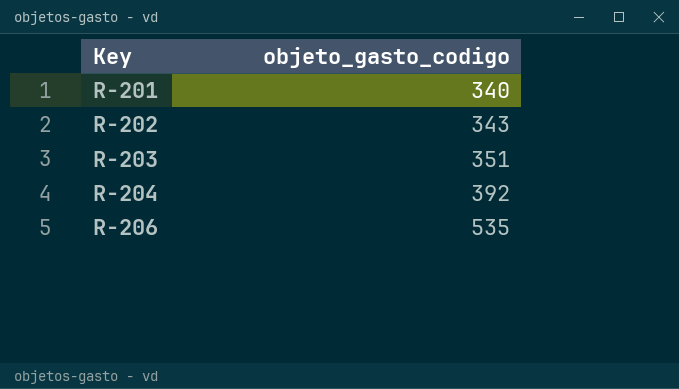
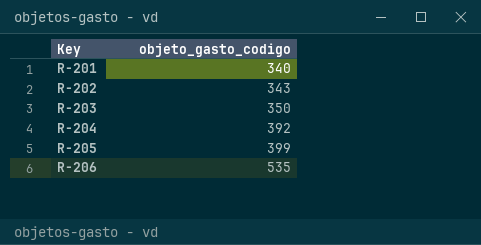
R-203 | objeto_gasto_codigo: 351 -> 350
row R-205: none -> 399

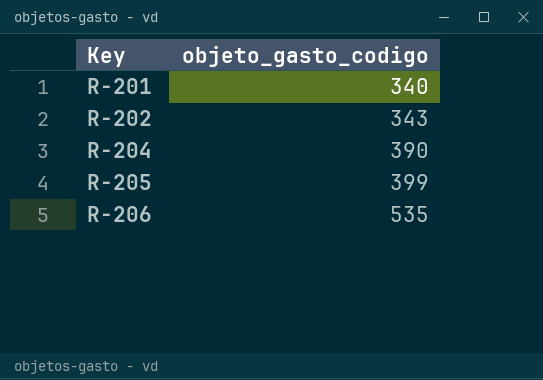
row R-203: 350 -> none
R-204 | objeto_gasto_codigo: 392 -> 390

